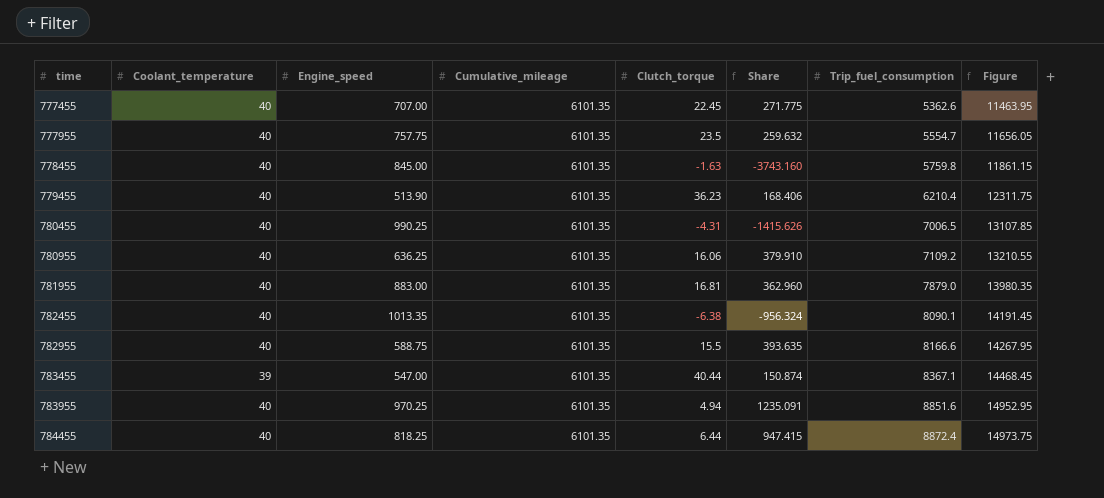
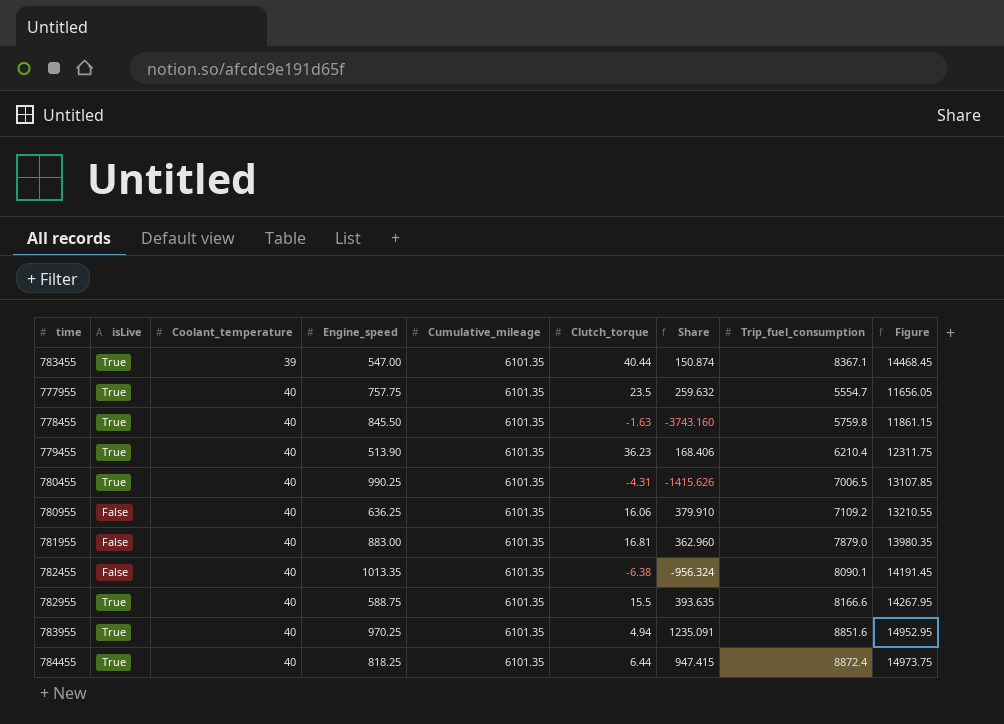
row order: time ascending -> Coolant_temperature ascending
column isLive | position: none -> 2
row 777455: 40 | 707.00 | 6101.35 | 22.45 | 271.775 | 5362.6 | 11463.95 -> none
778455 | Engine_speed: 845.00 -> 845.50

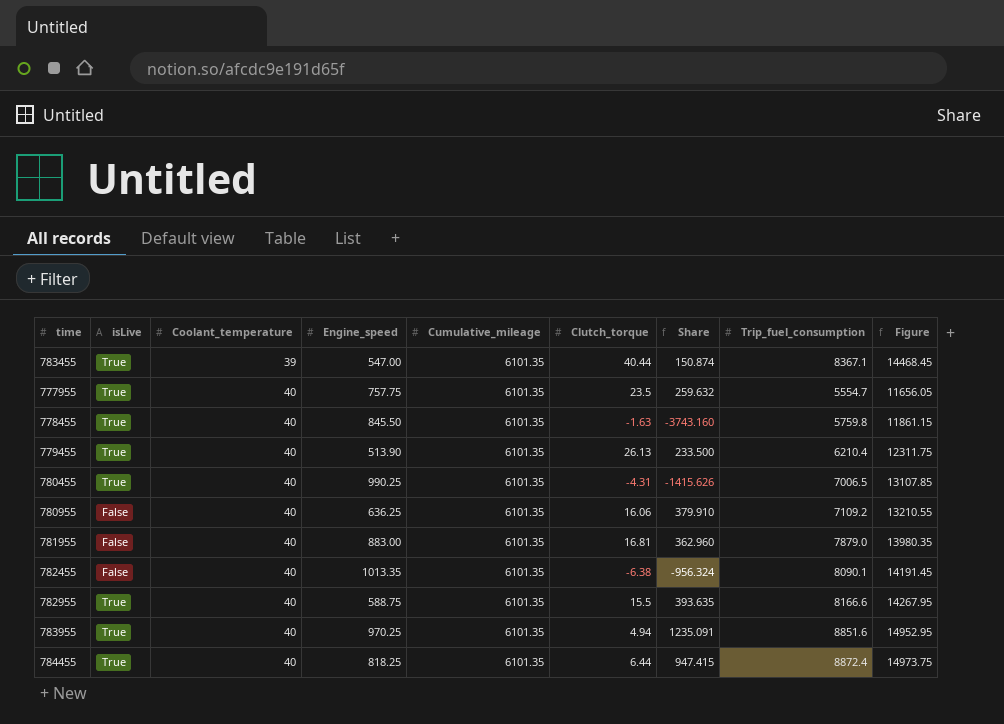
779455 | Clutch_torque: 36.23 -> 26.13
779455 | Share: 168.406 -> 233.500

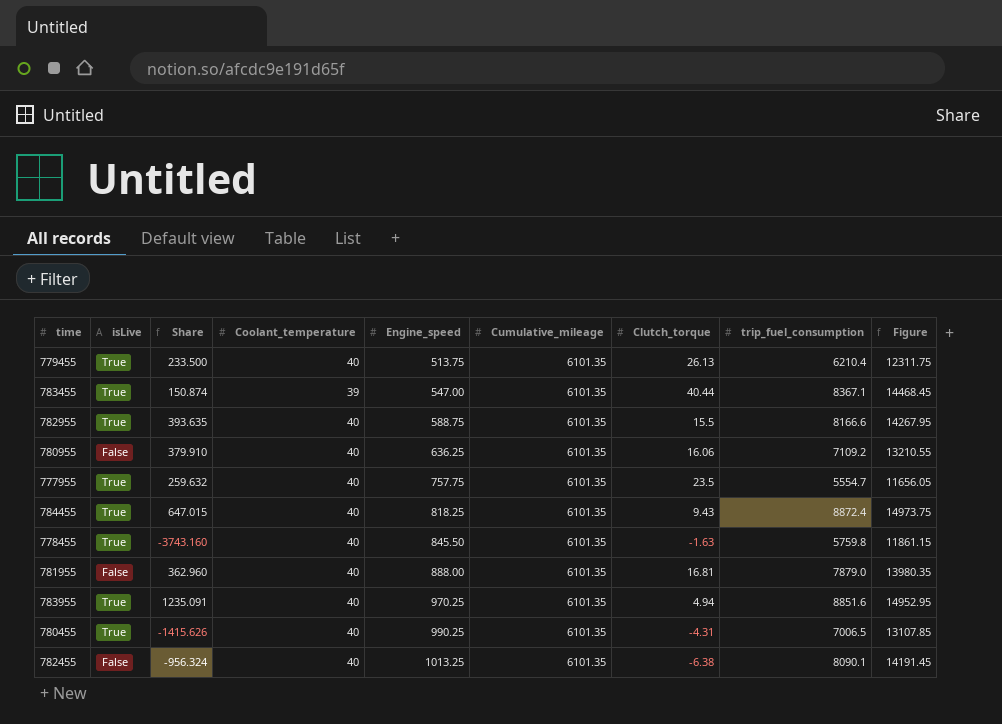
row order: Coolant_temperature ascending -> Engine_speed ascending
column Share | position: 7 -> 3
column name: Trip_fuel_consumption -> trip_fuel_consumption
779455 | Engine_speed: 513.90 -> 513.75
784455 | Share: 947.415 -> 647.015
784455 | Clutch_torque: 6.44 -> 9.43
781955 | Engine_speed: 883.00 -> 888.00
782455 | Engine_speed: 1013.35 -> 1013.25

